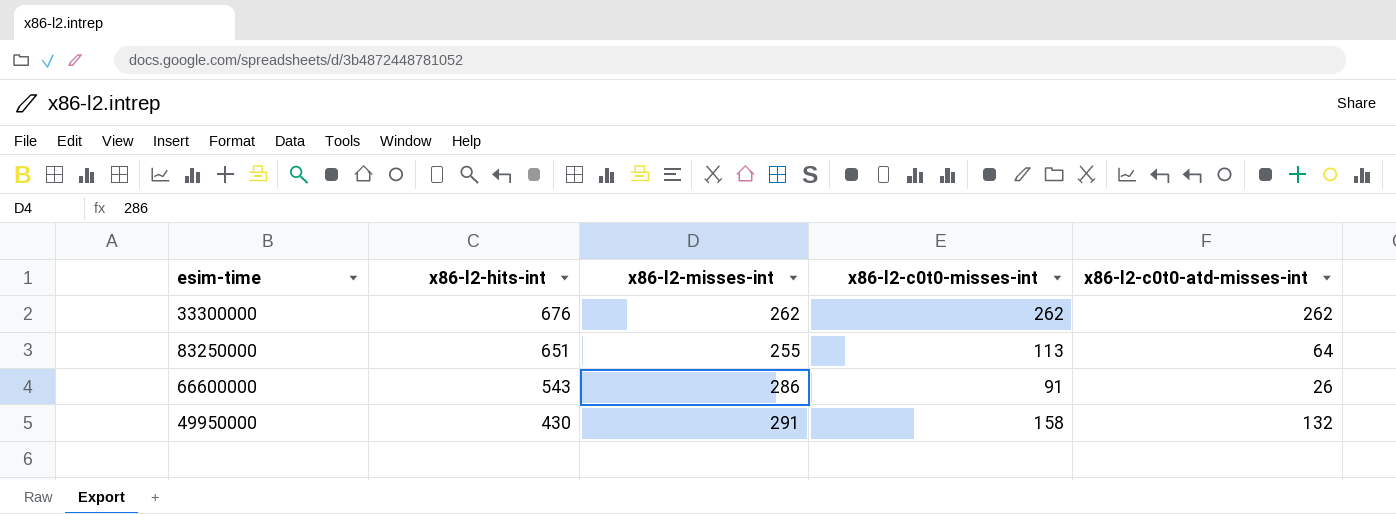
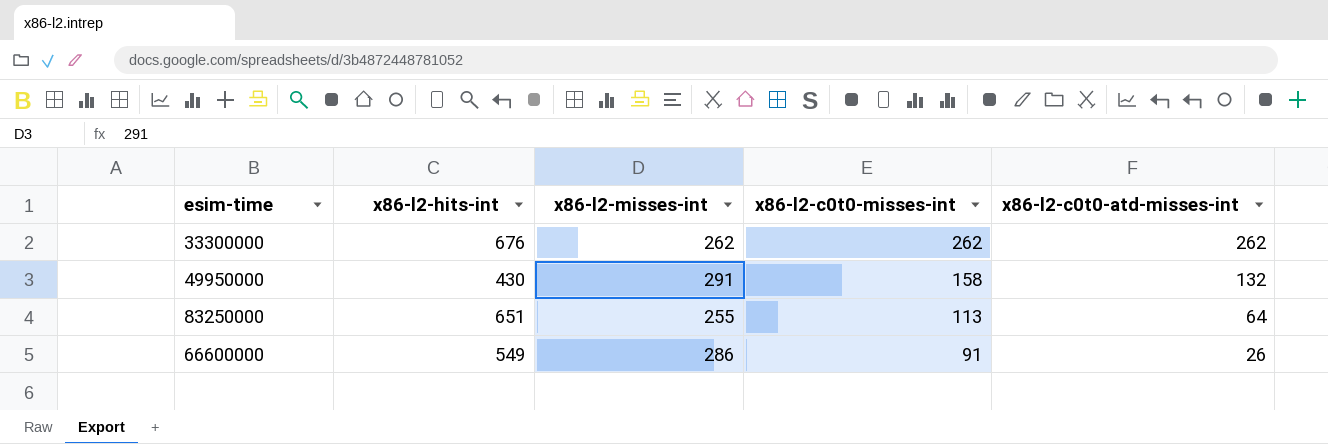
row order: x86-l2-hits-int descending -> x86-l2-c0t0-misses-int descending
66600000 | x86-l2-hits-int: 543 -> 549

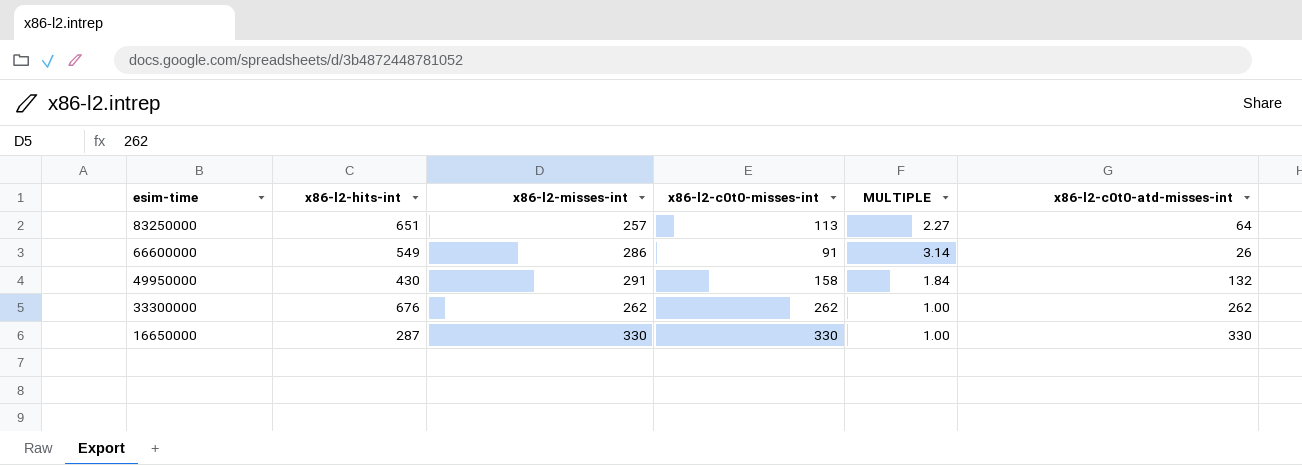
row order: x86-l2-c0t0-misses-int descending -> esim-time descending
column MULTIPLE | formula: none -> [x86-l2-misses-int] / [x86-l2-c0t0-misses-int]
83250000 | x86-l2-misses-int: 255 -> 257
row 16650000: none -> 287 | 330 | 330 | 1.00 | 330

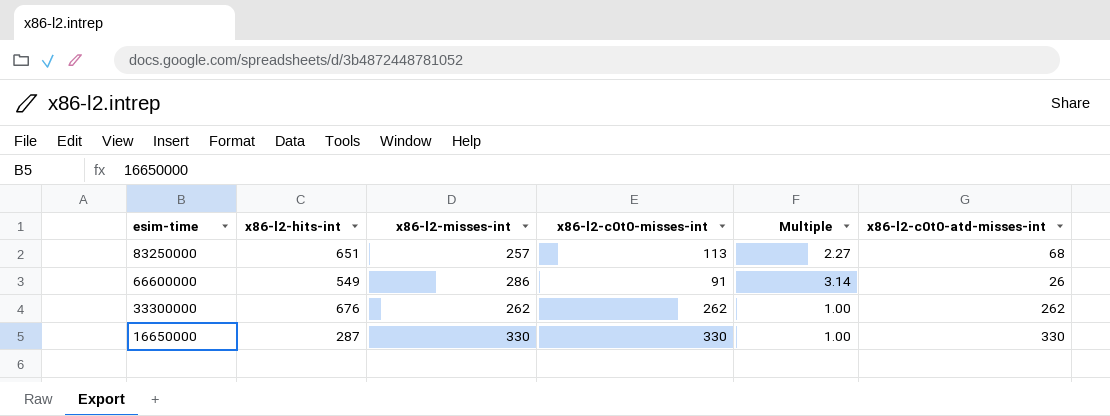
column name: MULTIPLE -> Multiple
row 49950000: 430 | 291 | 158 | 1.84 | 132 -> none
83250000 | x86-l2-c0t0-atd-misses-int: 64 -> 68

